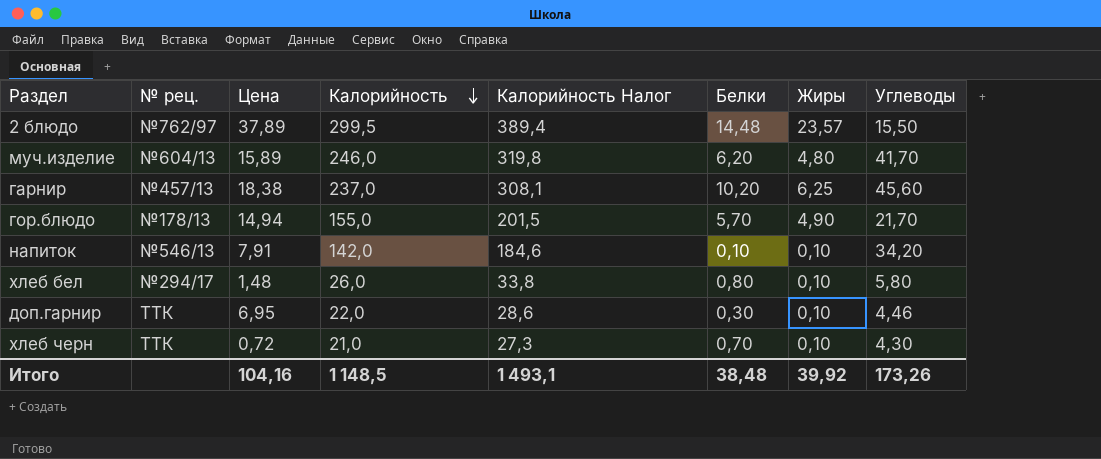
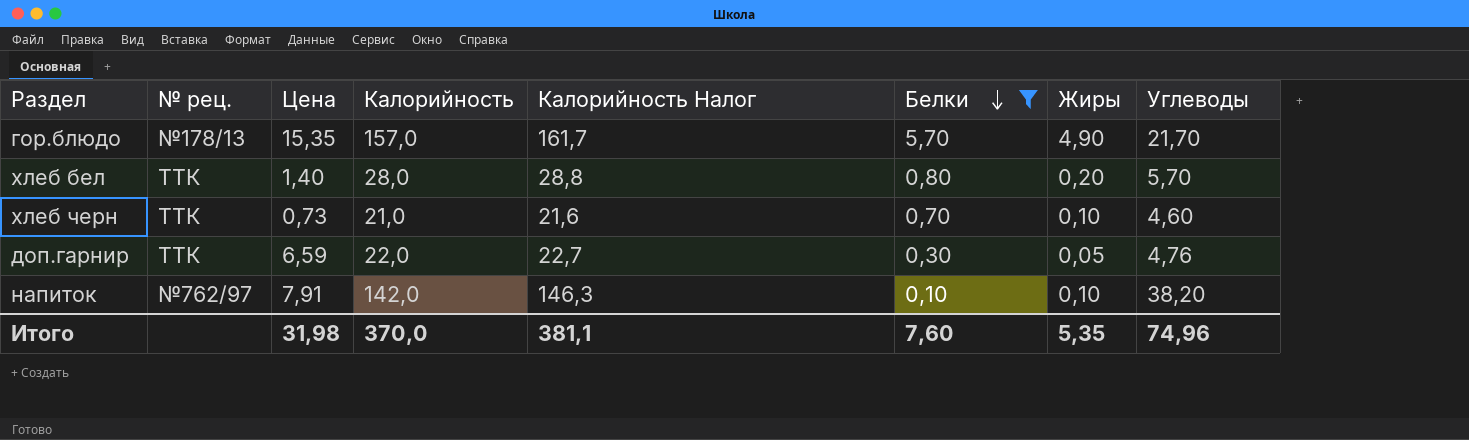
filter: none -> Белки <= 5,70
row order: Калорийность descending -> Белки descending
column Калорийность Налог | formula: [Калорийность] * 1,3 -> [Калорийность] * 1,03
гор.блюдо | Цена: 14,94 -> 15,35
гор.блюдо | Калорийность: 155,0 -> 157,0
хлеб бел | № рец.: №294/17 -> ТТК
хлеб бел | Цена: 1,48 -> 1,40
хлеб бел | Калорийность: 26,0 -> 28,0
хлеб бел | Жиры: 0,10 -> 0,20
хлеб бел | Углеводы: 5,80 -> 5,70
хлеб черн | Цена: 0,72 -> 0,73
хлеб черн | Углеводы: 4,30 -> 4,60
доп.гарнир | Цена: 6,95 -> 6,59
доп.гарнир | Жиры: 0,10 -> 0,05
доп.гарнир | Углеводы: 4,46 -> 4,76
напиток | № рец.: №546/13 -> №762/97
напиток | Углеводы: 34,20 -> 38,20
Итого | Цена: 104,16 -> 31,98
Итого | Калорийность: 1 148,5 -> 370,0
Итого | Калорийность Налог: 1 493,1 -> 381,1
Итого | Белки: 38,48 -> 7,60
Итого | Жиры: 39,92 -> 5,35
Итого | Углеводы: 173,26 -> 74,96

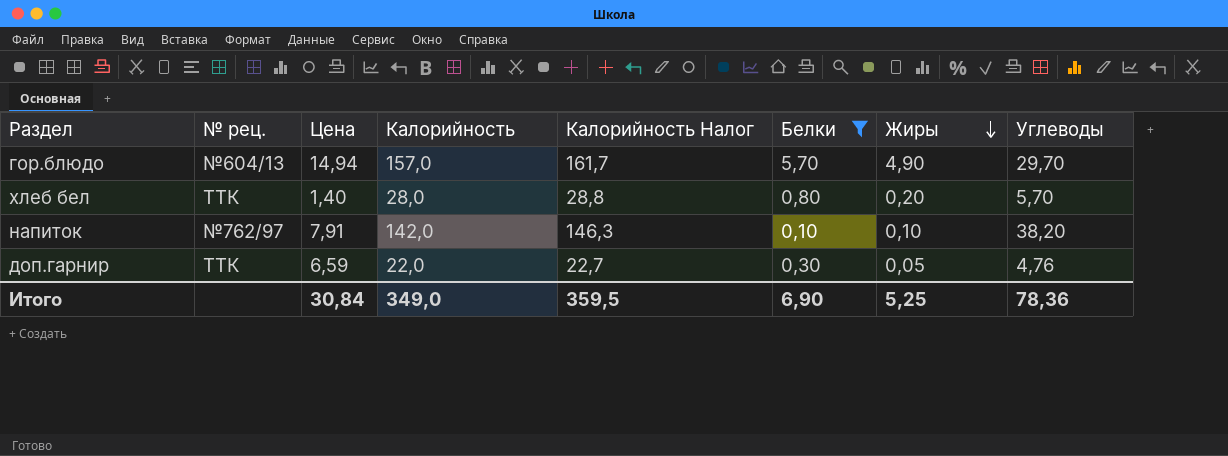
row order: Белки descending -> Жиры descending
row хлеб черн: ТТК | 0,73 | 21,0 | 21,6 | 0,70 | 0,10 | 4,60 -> none
гор.блюдо | № рец.: №178/13 -> №604/13
гор.блюдо | Цена: 15,35 -> 14,94
гор.блюдо | Углеводы: 21,70 -> 29,70
Итого | Цена: 31,98 -> 30,84
Итого | Калорийность: 370,0 -> 349,0
Итого | Калорийность Налог: 381,1 -> 359,5
Итого | Белки: 7,60 -> 6,90
Итого | Жиры: 5,35 -> 5,25
Итого | Углеводы: 74,96 -> 78,36

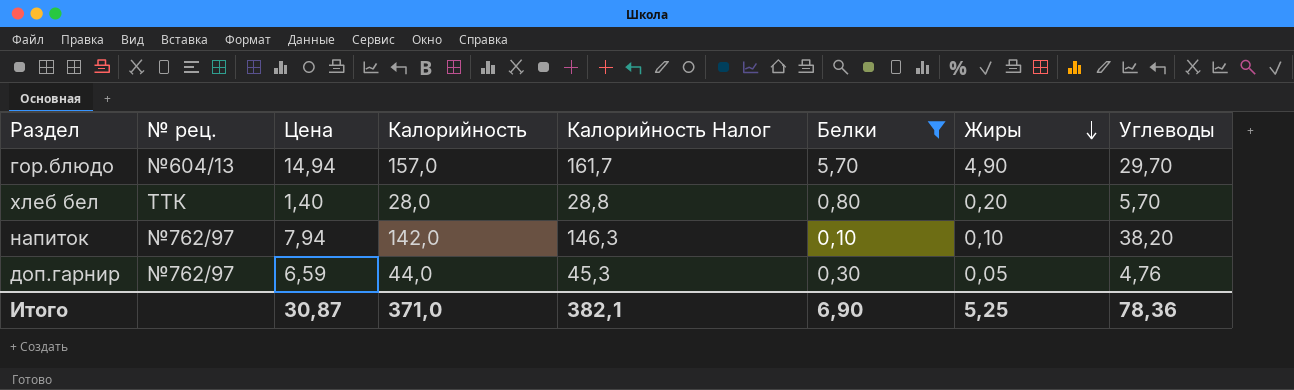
напиток | Цена: 7,91 -> 7,94
доп.гарнир | № рец.: ТТК -> №762/97
доп.гарнир | Калорийность: 22,0 -> 44,0
доп.гарнир | Калорийность Налог: 22,7 -> 45,3
Итого | Цена: 30,84 -> 30,87
Итого | Калорийность: 349,0 -> 371,0
Итого | Калорийность Налог: 359,5 -> 382,1

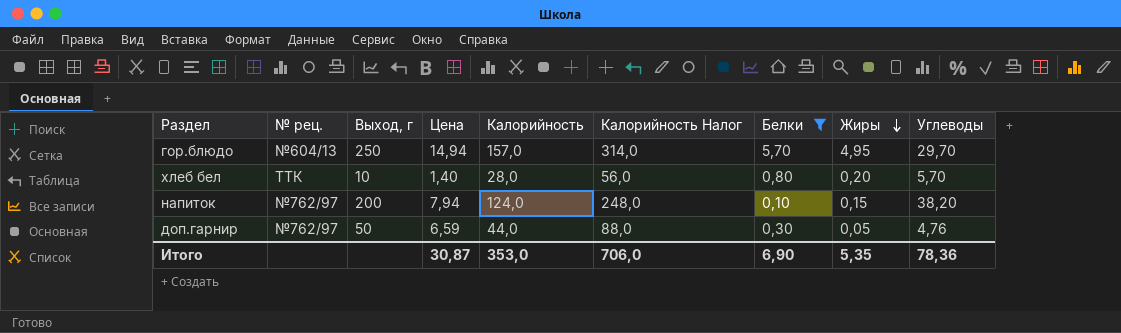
column Выход, г | position: none -> 3
column Калорийность Налог | formula: [Калорийность] * 1,03 -> [Калорийность] * 2
гор.блюдо | Жиры: 4,90 -> 4,95
напиток | Калорийность: 142,0 -> 124,0
напиток | Жиры: 0,10 -> 0,15
Итого | Калорийность: 371,0 -> 353,0
Итого | Калорийность Налог: 382,1 -> 706,0
Итого | Жиры: 5,25 -> 5,35

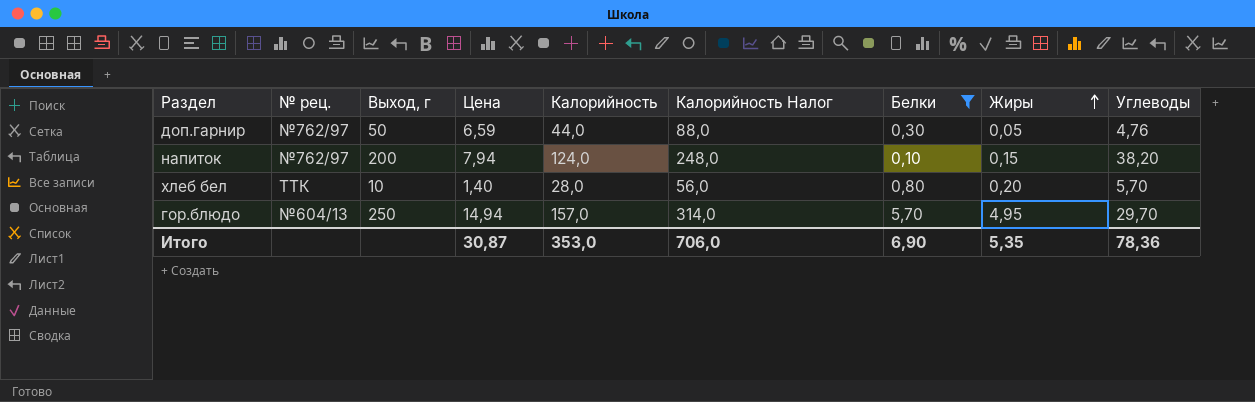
row order: Жиры descending -> Жиры ascending

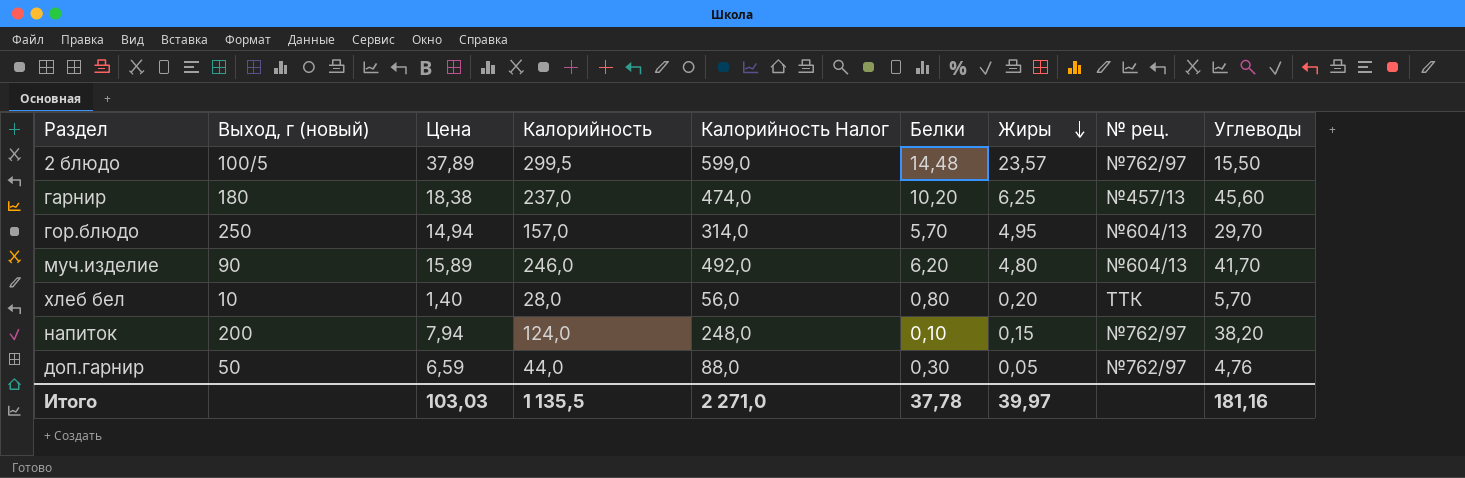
filter: Белки <= 5,70 -> none
row order: Жиры ascending -> Жиры descending
column name: Выход, г -> Выход, г (новый)
column № рец. | position: 2 -> 8
Итого | Цена: 30,87 -> 103,03
Итого | Калорийность: 353,0 -> 1 135,5
Итого | Калорийность Налог: 706,0 -> 2 271,0
Итого | Белки: 6,90 -> 37,78
Итого | Жиры: 5,35 -> 39,97
Итого | Углеводы: 78,36 -> 181,16

